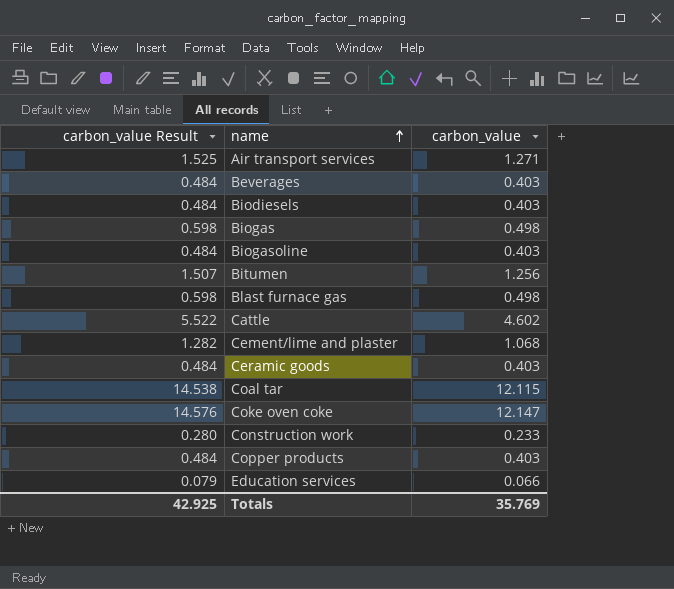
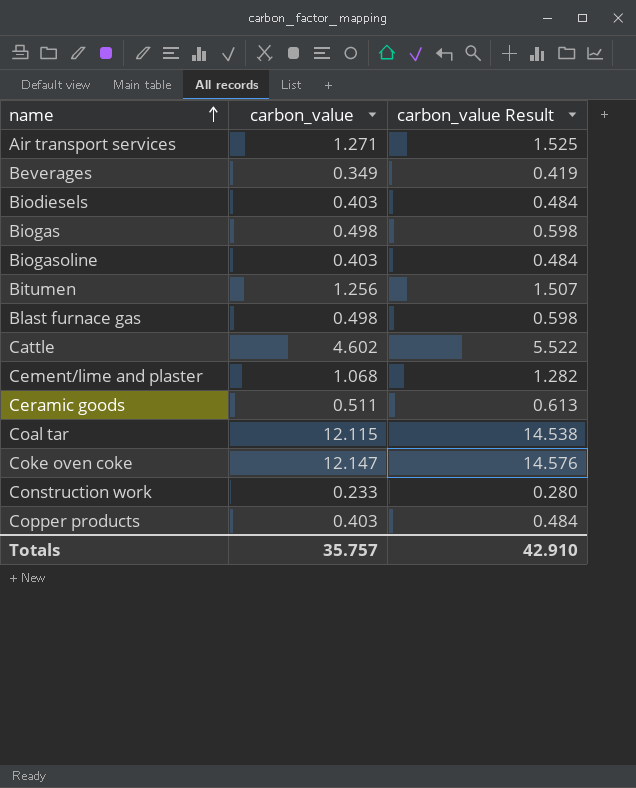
column carbon_value Result | position: 1 -> 3
row Education services: 0.079 | 0.066 -> none
Beverages | carbon_value: 0.403 -> 0.349
Beverages | carbon_value Result: 0.484 -> 0.419
Ceramic goods | carbon_value: 0.403 -> 0.511
Ceramic goods | carbon_value Result: 0.484 -> 0.613
Totals | carbon_value: 35.769 -> 35.757
Totals | carbon_value Result: 42.925 -> 42.910

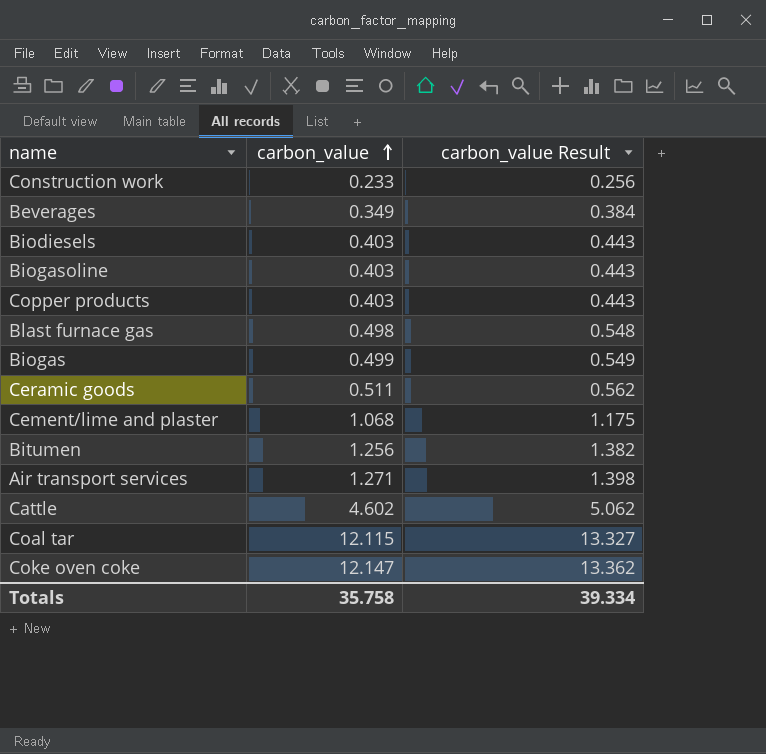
row order: name ascending -> carbon_value ascending
column carbon_value Result | formula: [carbon_value] * 1.2 -> [carbon_value] * 1.1
Biogas | carbon_value: 0.498 -> 0.499
Totals | carbon_value: 35.757 -> 35.758
Totals | carbon_value Result: 42.910 -> 39.334

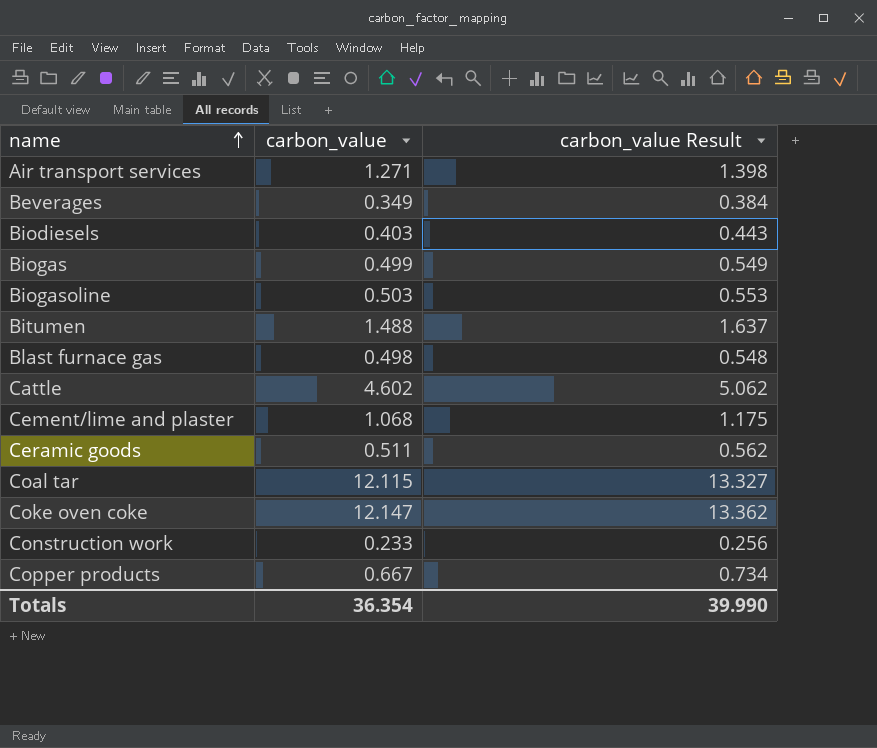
row order: carbon_value ascending -> name ascending
Biogasoline | carbon_value: 0.403 -> 0.503
Biogasoline | carbon_value Result: 0.443 -> 0.553
Bitumen | carbon_value: 1.256 -> 1.488
Bitumen | carbon_value Result: 1.382 -> 1.637
Copper products | carbon_value: 0.403 -> 0.667
Copper products | carbon_value Result: 0.443 -> 0.734
Totals | carbon_value: 35.758 -> 36.354
Totals | carbon_value Result: 39.334 -> 39.990

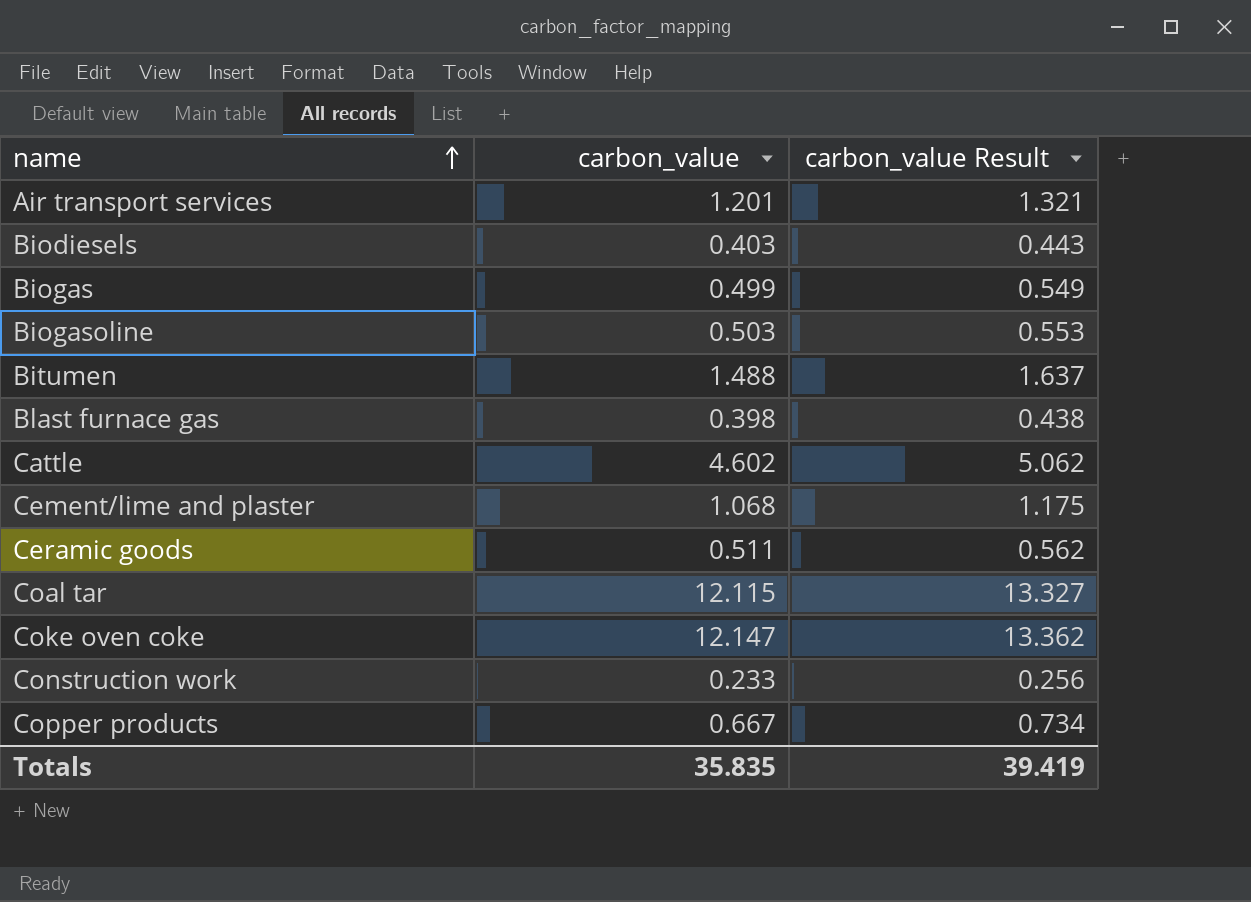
row Beverages: 0.349 | 0.384 -> none
Air transport services | carbon_value: 1.271 -> 1.201
Air transport services | carbon_value Result: 1.398 -> 1.321
Blast furnace gas | carbon_value: 0.498 -> 0.398
Blast furnace gas | carbon_value Result: 0.548 -> 0.438
Totals | carbon_value: 36.354 -> 35.835
Totals | carbon_value Result: 39.990 -> 39.419

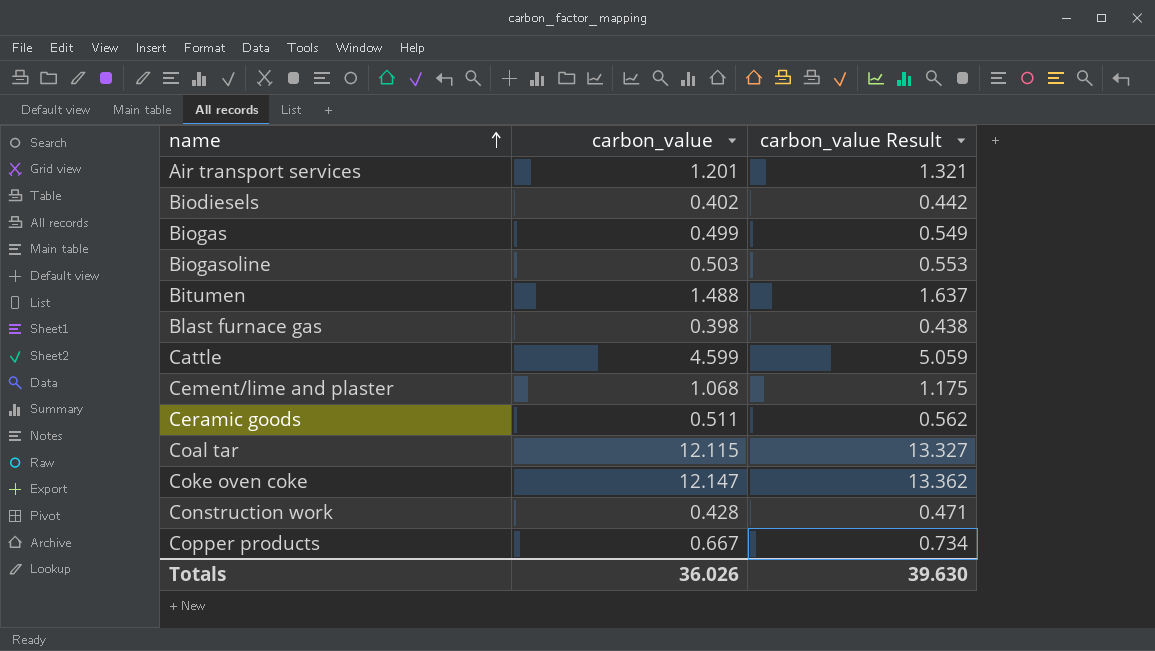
Biodiesels | carbon_value: 0.403 -> 0.402
Biodiesels | carbon_value Result: 0.443 -> 0.442
Cattle | carbon_value: 4.602 -> 4.599
Cattle | carbon_value Result: 5.062 -> 5.059
Construction work | carbon_value: 0.233 -> 0.428
Construction work | carbon_value Result: 0.256 -> 0.471
Totals | carbon_value: 35.835 -> 36.026
Totals | carbon_value Result: 39.419 -> 39.630

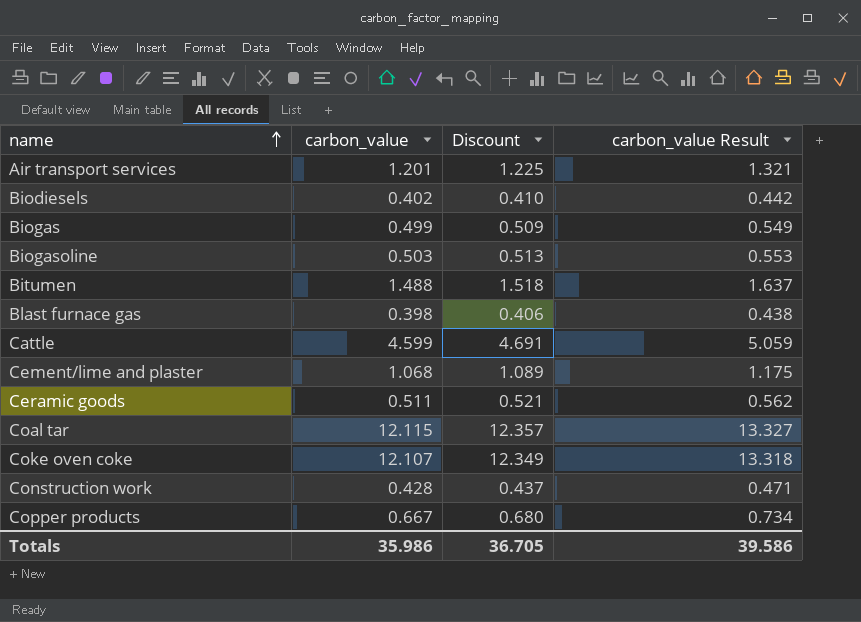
column Discount | formula: none -> [carbon_value] * 1.02
Coke oven coke | carbon_value: 12.147 -> 12.107
Coke oven coke | carbon_value Result: 13.362 -> 13.318
Totals | carbon_value: 36.026 -> 35.986
Totals | carbon_value Result: 39.630 -> 39.586

